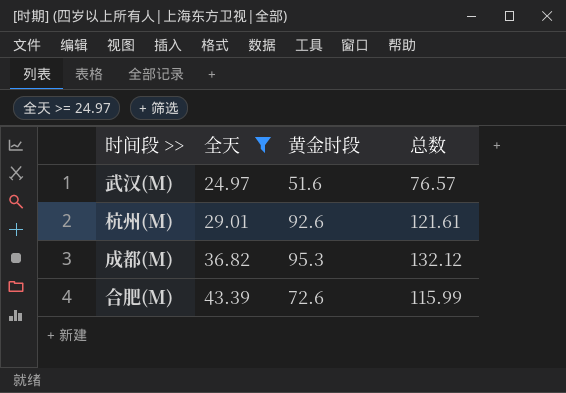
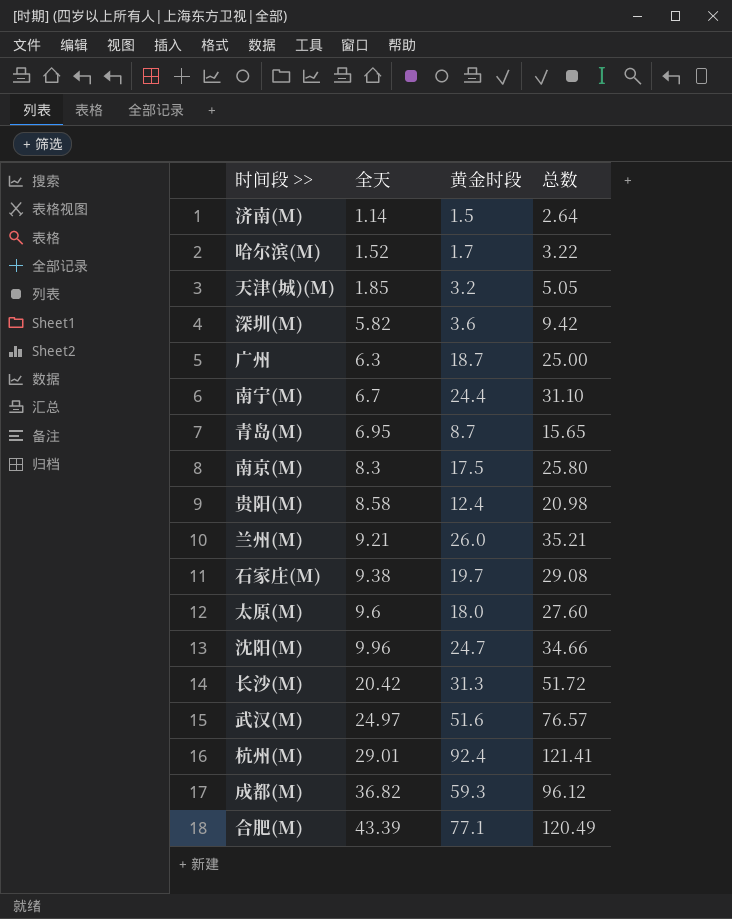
filter: 全天 >= 24.97 -> none
杭州(M) | 黄金时段: 92.6 -> 92.4
杭州(M) | 总数: 121.61 -> 121.41
成都(M) | 黄金时段: 95.3 -> 59.3
成都(M) | 总数: 132.12 -> 96.12
合肥(M) | 黄金时段: 72.6 -> 77.1
合肥(M) | 总数: 115.99 -> 120.49

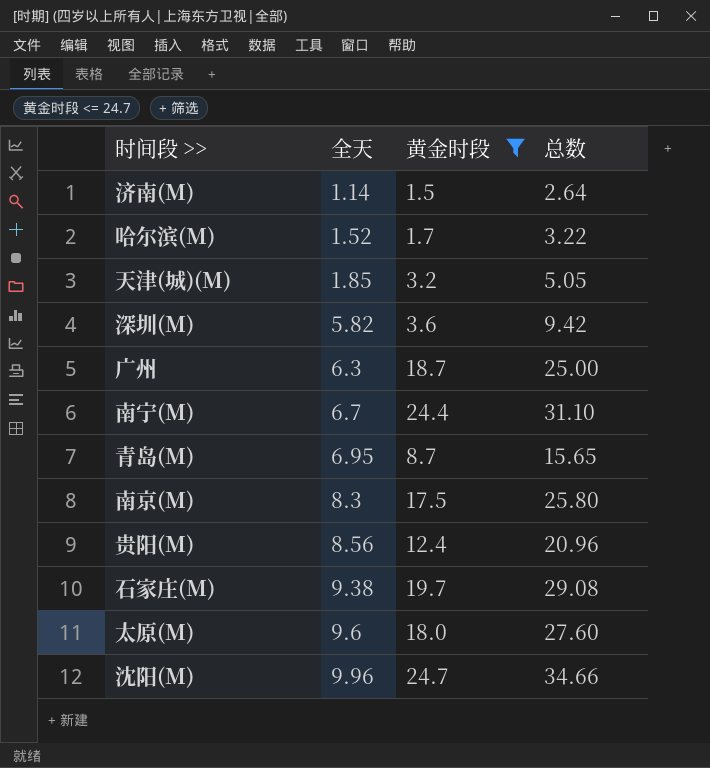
filter: none -> 黄金时段 <= 24.7
贵阳(M) | 全天: 8.58 -> 8.56
贵阳(M) | 总数: 20.98 -> 20.96

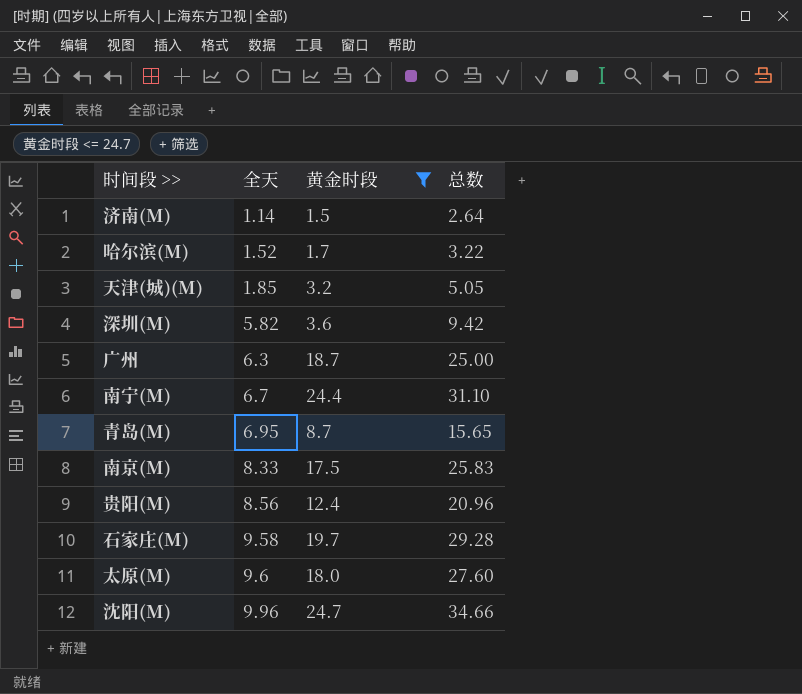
南京(M) | 全天: 8.3 -> 8.33
南京(M) | 总数: 25.80 -> 25.83
石家庄(M) | 全天: 9.38 -> 9.58
石家庄(M) | 总数: 29.08 -> 29.28

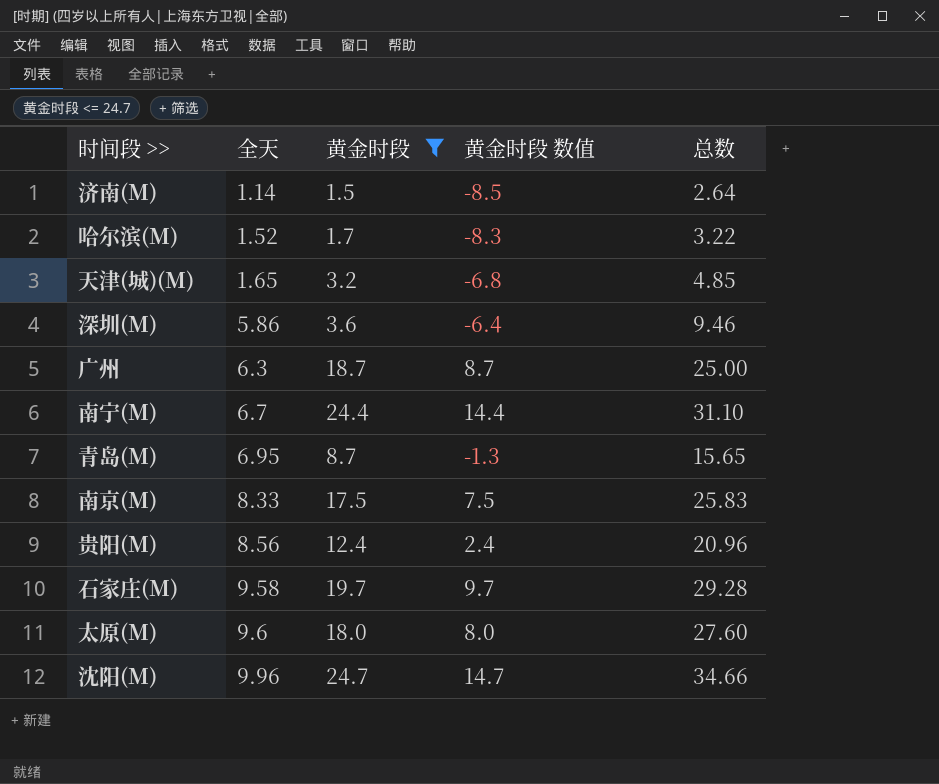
column 黄金时段 数值 | formula: none -> [黄金时段] - 10
天津(城)(M) | 全天: 1.85 -> 1.65
天津(城)(M) | 总数: 5.05 -> 4.85
深圳(M) | 全天: 5.82 -> 5.86
深圳(M) | 总数: 9.42 -> 9.46

